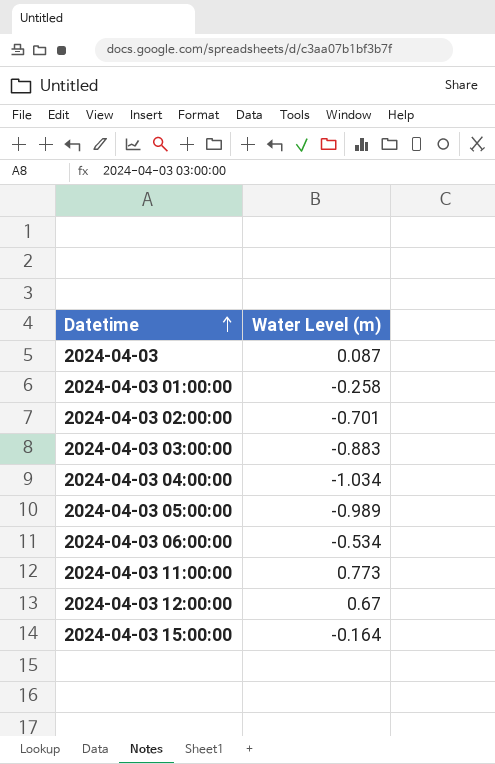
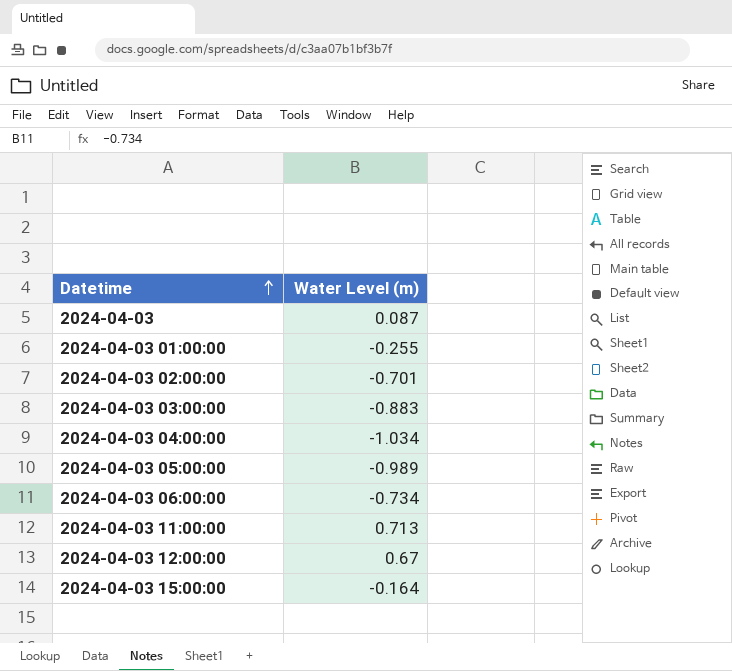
2024-04-03 01:00:00 | Water Level (m): -0.258 -> -0.255
2024-04-03 06:00:00 | Water Level (m): -0.534 -> -0.734
2024-04-03 11:00:00 | Water Level (m): 0.773 -> 0.713

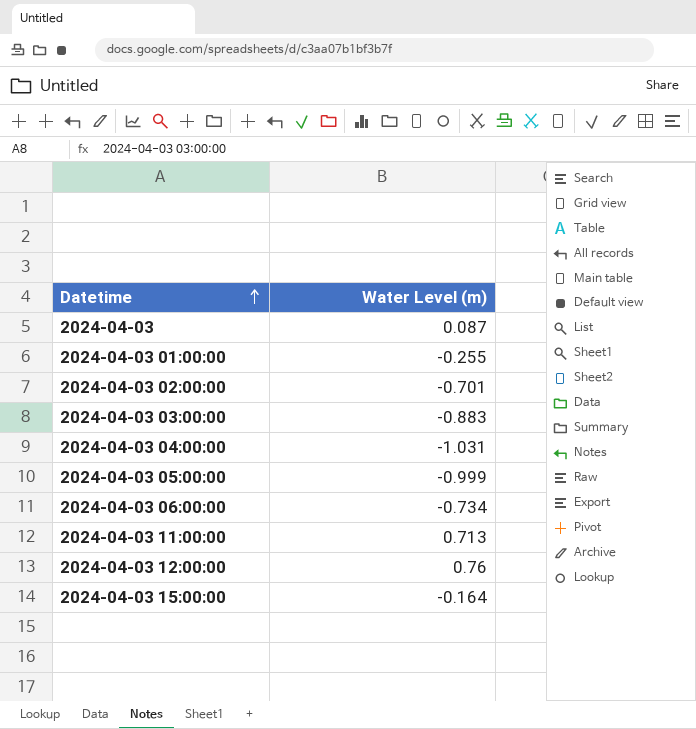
2024-04-03 04:00:00 | Water Level (m): -1.034 -> -1.031
2024-04-03 05:00:00 | Water Level (m): -0.989 -> -0.999
2024-04-03 12:00:00 | Water Level (m): 0.67 -> 0.76

